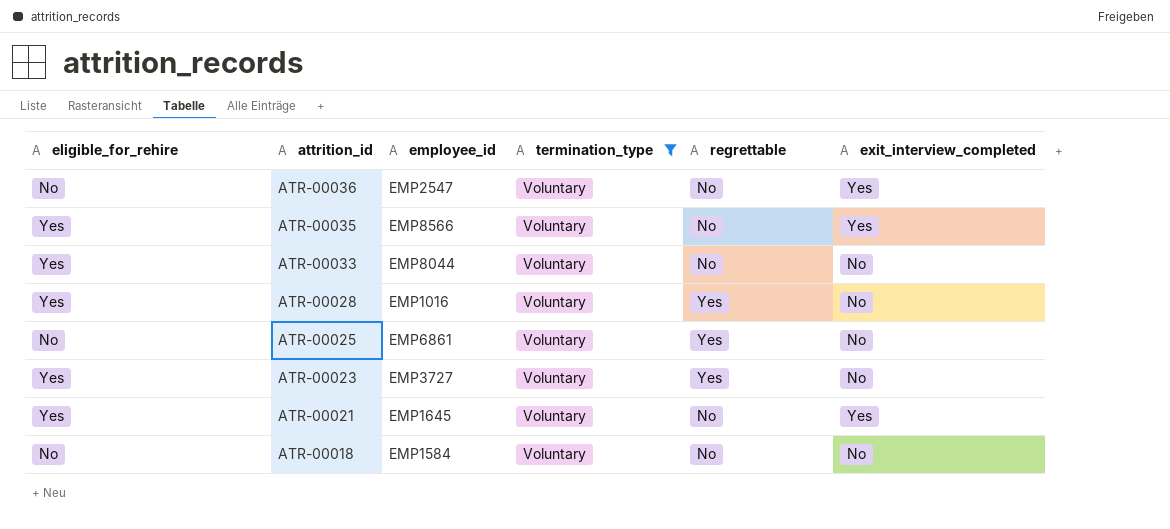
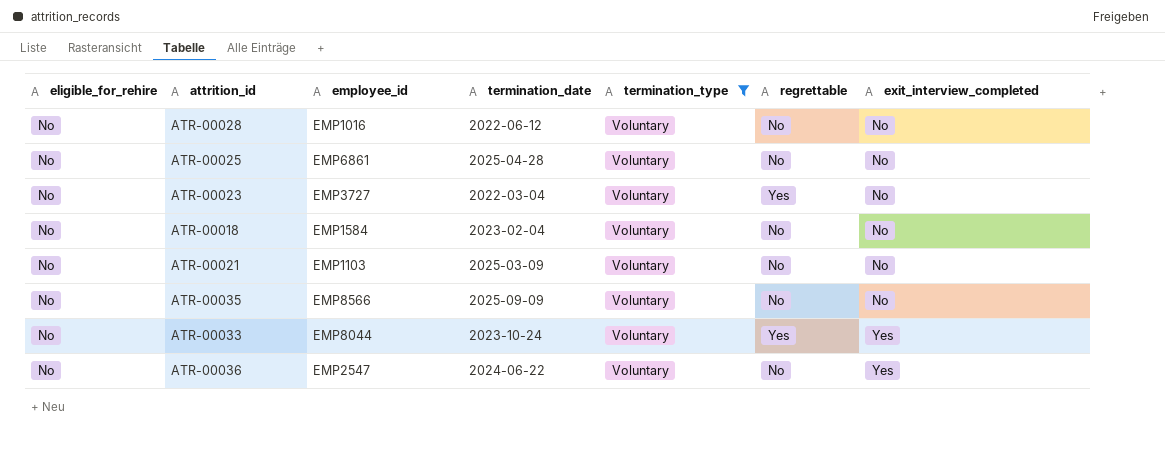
row order: attrition_id descending -> exit_interview_completed ascending
column termination_date | position: none -> 4
ATR-00028 | eligible_for_rehire: Yes -> No
ATR-00028 | regrettable: Yes -> No
ATR-00025 | regrettable: Yes -> No
ATR-00023 | eligible_for_rehire: Yes -> No
ATR-00021 | eligible_for_rehire: Yes -> No
ATR-00021 | employee_id: EMP1645 -> EMP1103
ATR-00021 | exit_interview_completed: Yes -> No
ATR-00035 | eligible_for_rehire: Yes -> No
ATR-00035 | exit_interview_completed: Yes -> No
ATR-00033 | eligible_for_rehire: Yes -> No
ATR-00033 | regrettable: No -> Yes
ATR-00033 | exit_interview_completed: No -> Yes

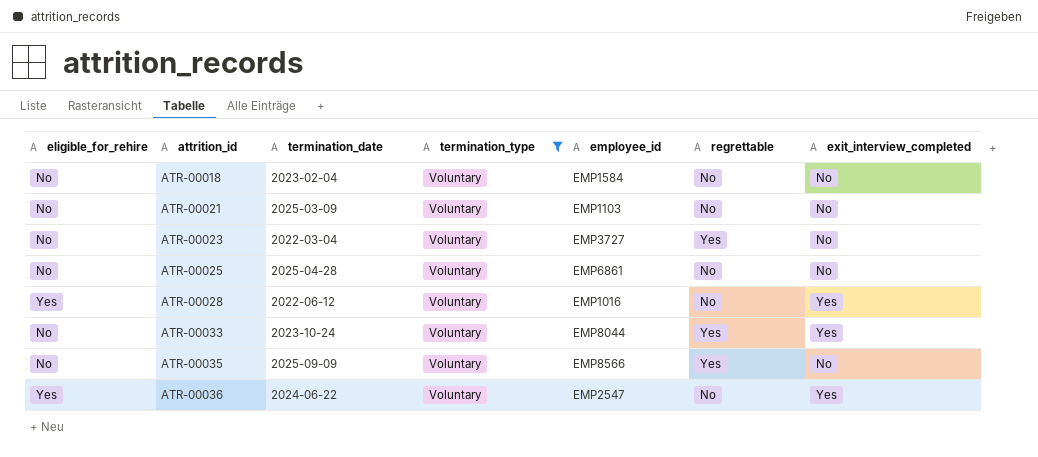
row order: exit_interview_completed ascending -> attrition_id ascending
column employee_id | position: 3 -> 5
ATR-00028 | eligible_for_rehire: No -> Yes
ATR-00028 | exit_interview_completed: No -> Yes
ATR-00035 | regrettable: No -> Yes
ATR-00036 | eligible_for_rehire: No -> Yes

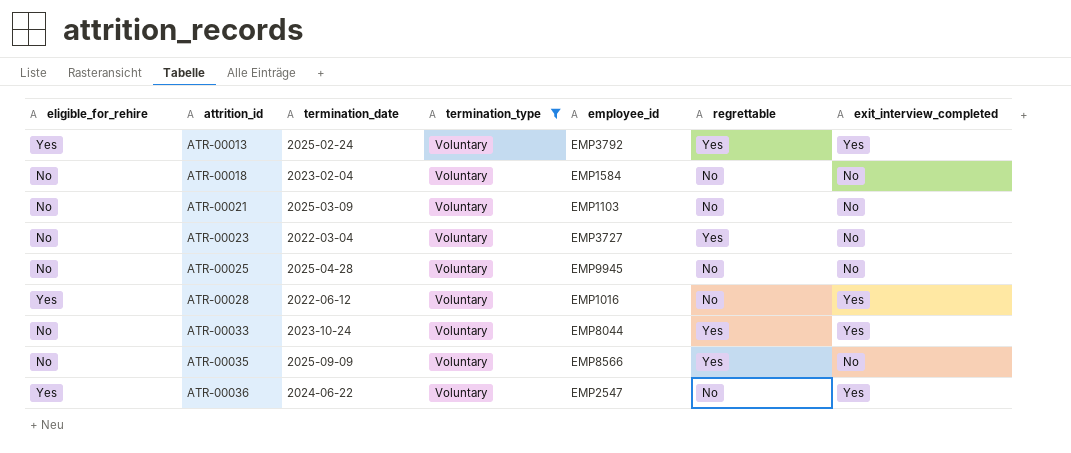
row ATR-00013: none -> Yes | 2025-02-24 | Voluntary | EMP3792 | Yes | Yes
ATR-00025 | employee_id: EMP6861 -> EMP9945

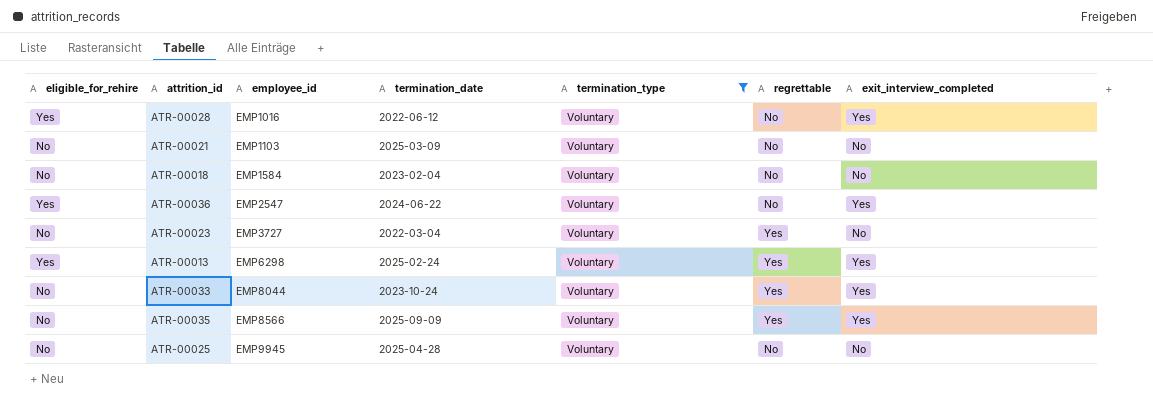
row order: attrition_id ascending -> employee_id ascending
column employee_id | position: 5 -> 3
ATR-00013 | employee_id: EMP3792 -> EMP6298
ATR-00035 | exit_interview_completed: No -> Yes

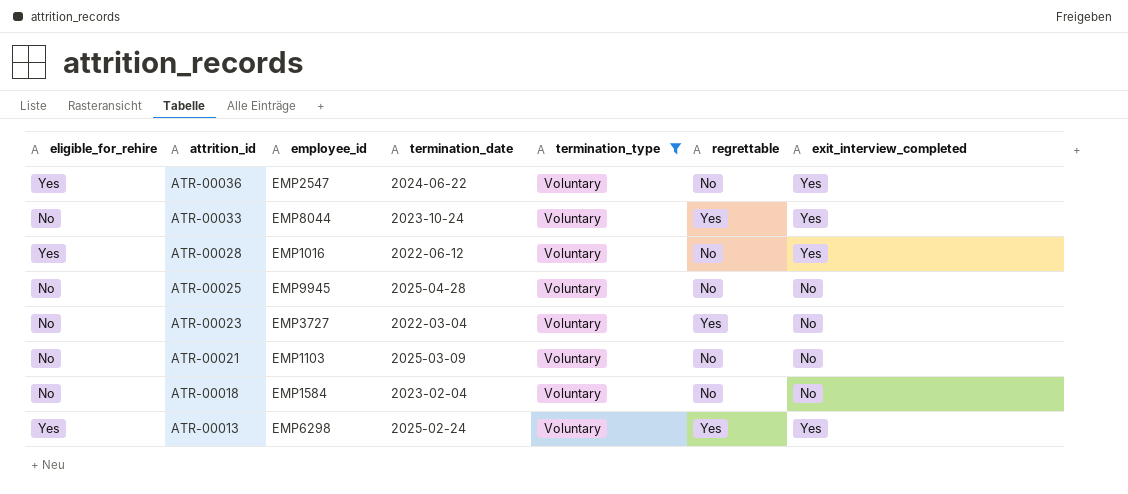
row order: employee_id ascending -> attrition_id descending
row ATR-00035: No | EMP8566 | 2025-09-09 | Voluntary | Yes | Yes -> none

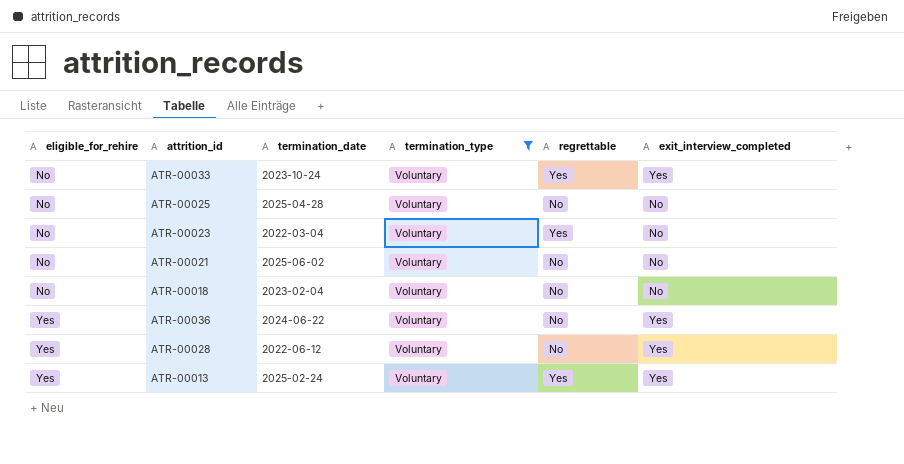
row order: attrition_id descending -> eligible_for_rehire ascending
column employee_id | position: 3 -> none
ATR-00021 | termination_date: 2025-03-09 -> 2025-06-02

